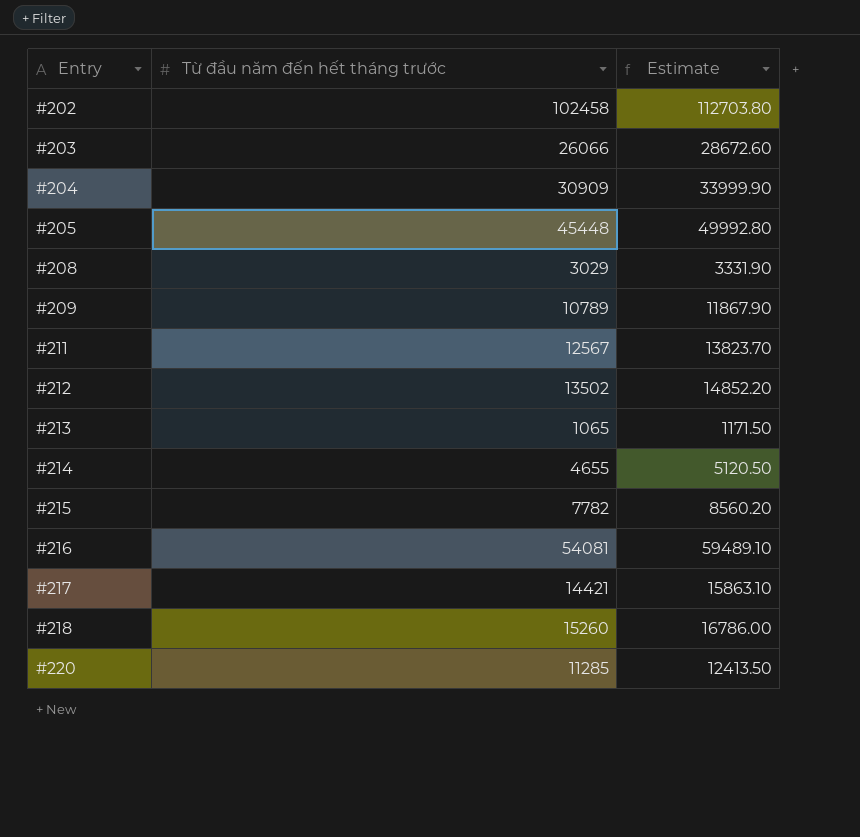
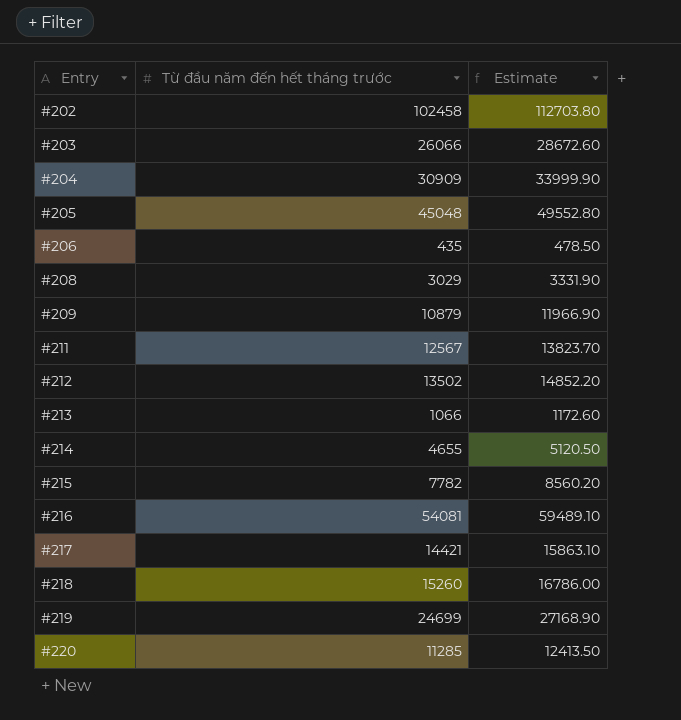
#205 | Từ đầu năm đến hết tháng trước: 45448 -> 45048
#205 | Estimate: 49992.80 -> 49552.80
row #206: none -> 435 | 478.50
#209 | Từ đầu năm đến hết tháng trước: 10789 -> 10879
#209 | Estimate: 11867.90 -> 11966.90
#213 | Từ đầu năm đến hết tháng trước: 1065 -> 1066
#213 | Estimate: 1171.50 -> 1172.60
row #219: none -> 24699 | 27168.90

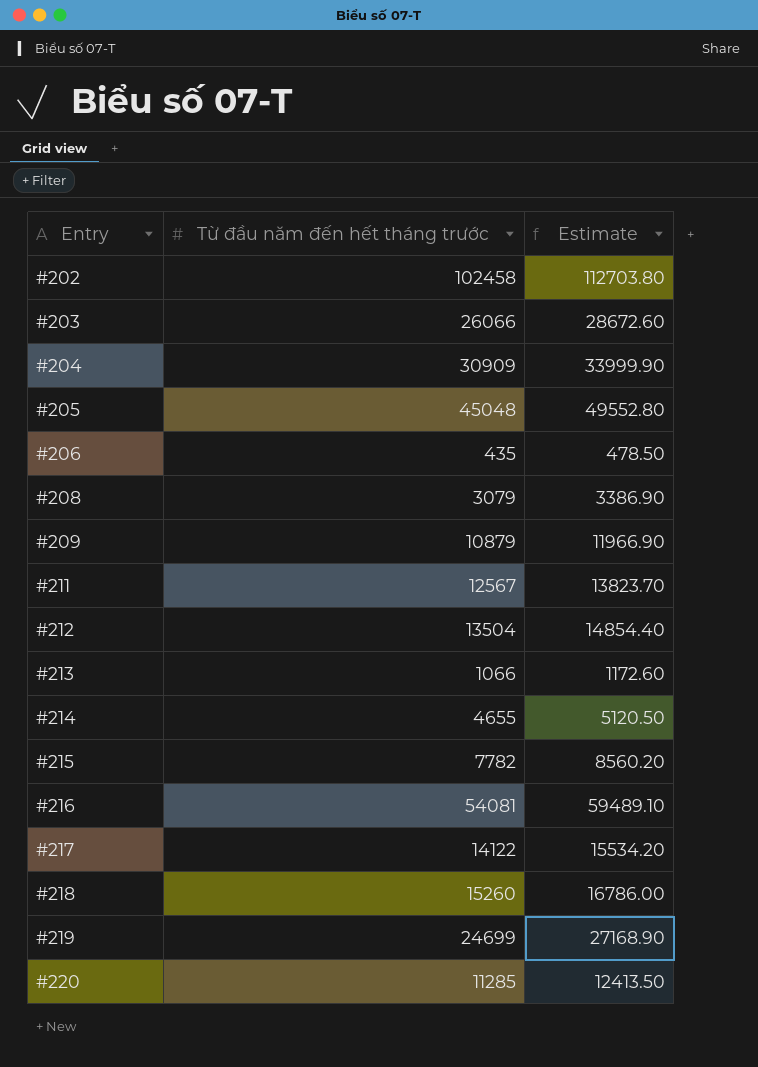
#208 | Từ đầu năm đến hết tháng trước: 3029 -> 3079
#208 | Estimate: 3331.90 -> 3386.90
#212 | Từ đầu năm đến hết tháng trước: 13502 -> 13504
#212 | Estimate: 14852.20 -> 14854.40
#217 | Từ đầu năm đến hết tháng trước: 14421 -> 14122
#217 | Estimate: 15863.10 -> 15534.20

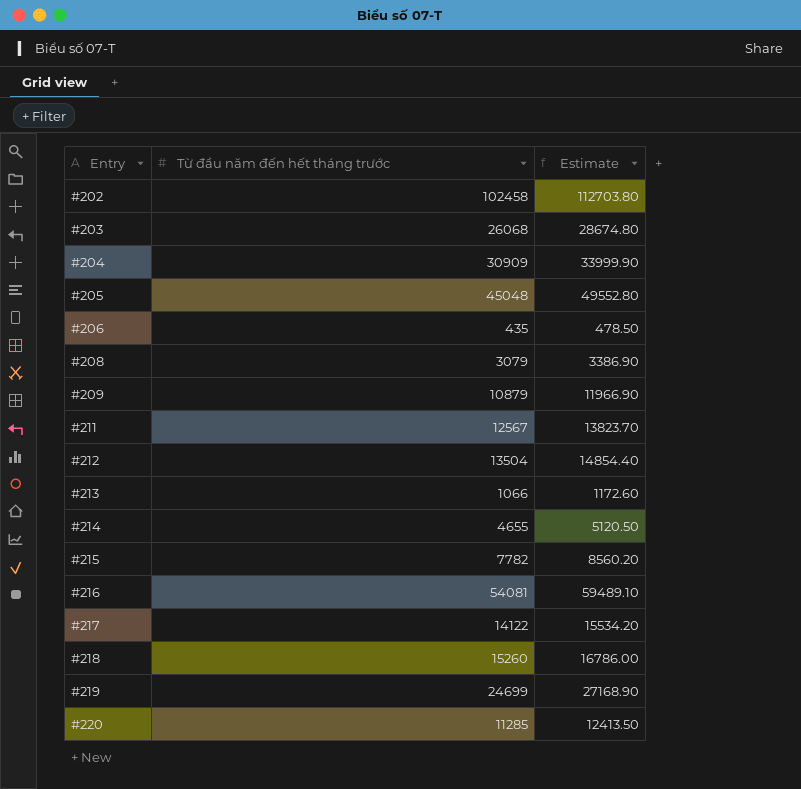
#203 | Từ đầu năm đến hết tháng trước: 26066 -> 26068
#203 | Estimate: 28672.60 -> 28674.80

